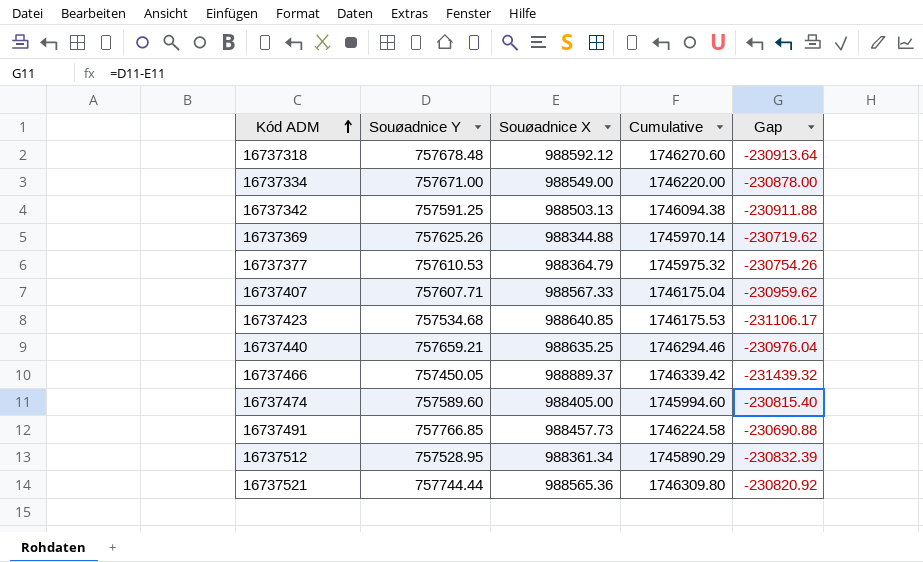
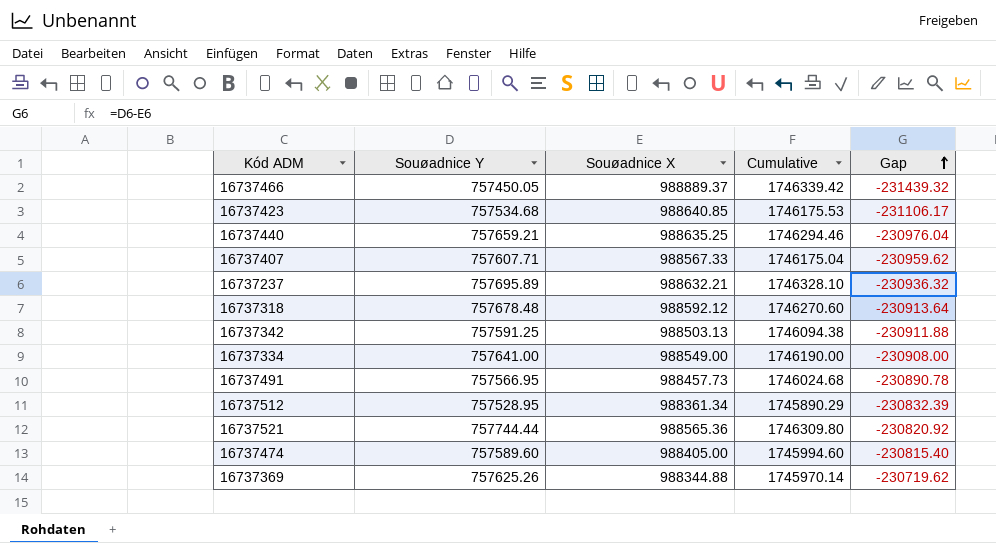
row order: Kód ADM ascending -> Gap ascending
row 16737377: 757610.53 | 988364.79 | 1745975.32 | -230754.26 -> none
row 16737237: none -> 757695.89 | 988632.21 | 1746328.10 | -230936.32
16737334 | Souøadnice Y: 757671.00 -> 757641.00
16737334 | Cumulative: 1746220.00 -> 1746190.00
16737334 | Gap: -230878.00 -> -230908.00
16737491 | Souøadnice Y: 757766.85 -> 757566.95
16737491 | Cumulative: 1746224.58 -> 1746024.68
16737491 | Gap: -230690.88 -> -230890.78

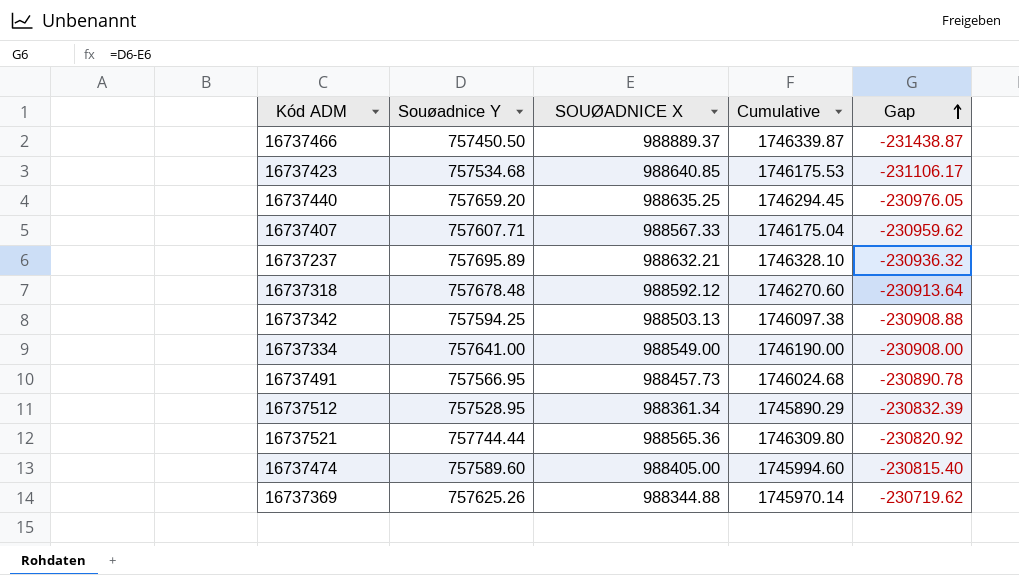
column name: Souøadnice X -> SOUØADNICE X
16737466 | Souøadnice Y: 757450.05 -> 757450.50
16737466 | Cumulative: 1746339.42 -> 1746339.87
16737466 | Gap: -231439.32 -> -231438.87
16737440 | Souøadnice Y: 757659.21 -> 757659.20
16737440 | Cumulative: 1746294.46 -> 1746294.45
16737440 | Gap: -230976.04 -> -230976.05
16737342 | Souøadnice Y: 757591.25 -> 757594.25
16737342 | Cumulative: 1746094.38 -> 1746097.38
16737342 | Gap: -230911.88 -> -230908.88

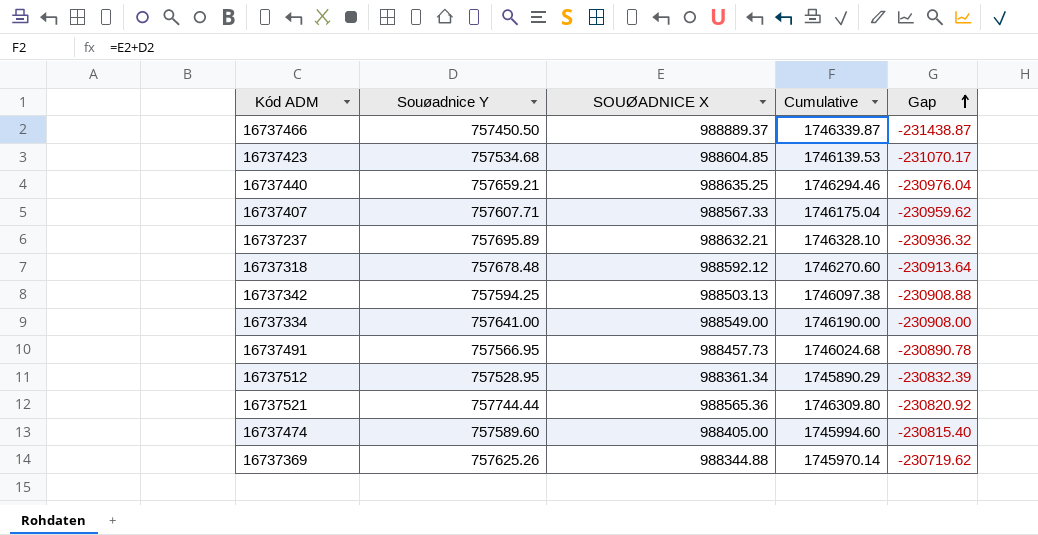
16737423 | SOUØADNICE X: 988640.85 -> 988604.85
16737423 | Cumulative: 1746175.53 -> 1746139.53
16737423 | Gap: -231106.17 -> -231070.17
16737440 | Souøadnice Y: 757659.20 -> 757659.21
16737440 | Cumulative: 1746294.45 -> 1746294.46
16737440 | Gap: -230976.05 -> -230976.04

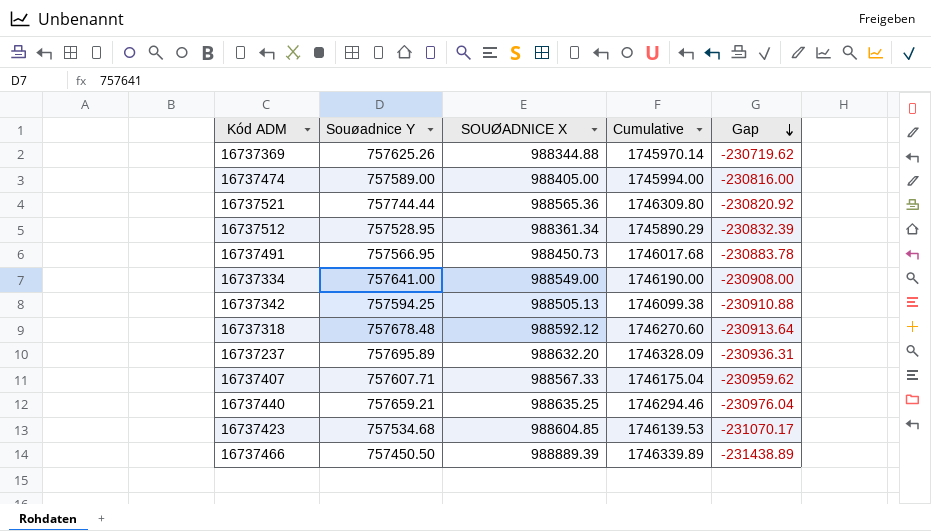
row order: Gap ascending -> Gap descending
16737474 | Souøadnice Y: 757589.60 -> 757589.00
16737474 | Cumulative: 1745994.60 -> 1745994.00
16737474 | Gap: -230815.40 -> -230816.00
16737491 | SOUØADNICE X: 988457.73 -> 988450.73
16737491 | Cumulative: 1746024.68 -> 1746017.68
16737491 | Gap: -230890.78 -> -230883.78
16737342 | SOUØADNICE X: 988503.13 -> 988505.13
16737342 | Cumulative: 1746097.38 -> 1746099.38
16737342 | Gap: -230908.88 -> -230910.88
16737237 | SOUØADNICE X: 988632.21 -> 988632.20
16737237 | Cumulative: 1746328.10 -> 1746328.09
16737237 | Gap: -230936.32 -> -230936.31
16737466 | SOUØADNICE X: 988889.37 -> 988889.39
16737466 | Cumulative: 1746339.87 -> 1746339.89
16737466 | Gap: -231438.87 -> -231438.89

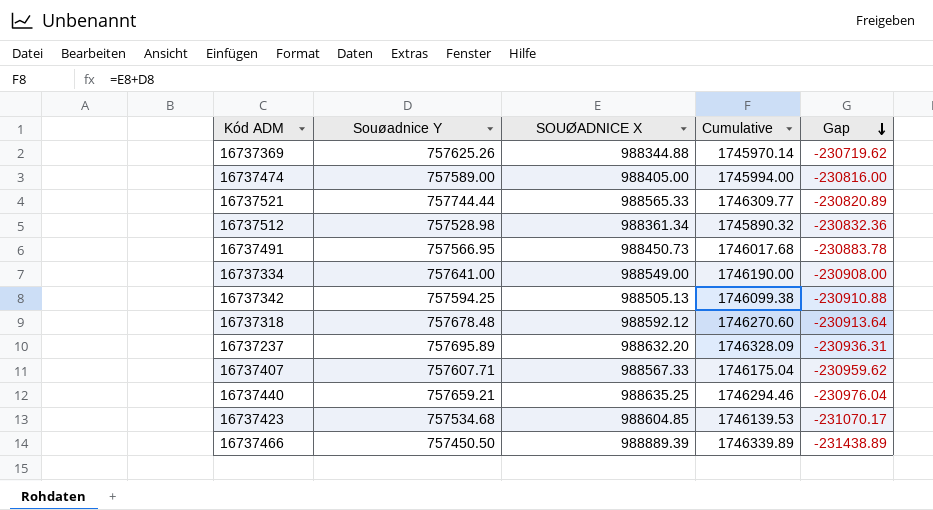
16737521 | SOUØADNICE X: 988565.36 -> 988565.33
16737521 | Cumulative: 1746309.80 -> 1746309.77
16737521 | Gap: -230820.92 -> -230820.89
16737512 | Souøadnice Y: 757528.95 -> 757528.98
16737512 | Cumulative: 1745890.29 -> 1745890.32
16737512 | Gap: -230832.39 -> -230832.36

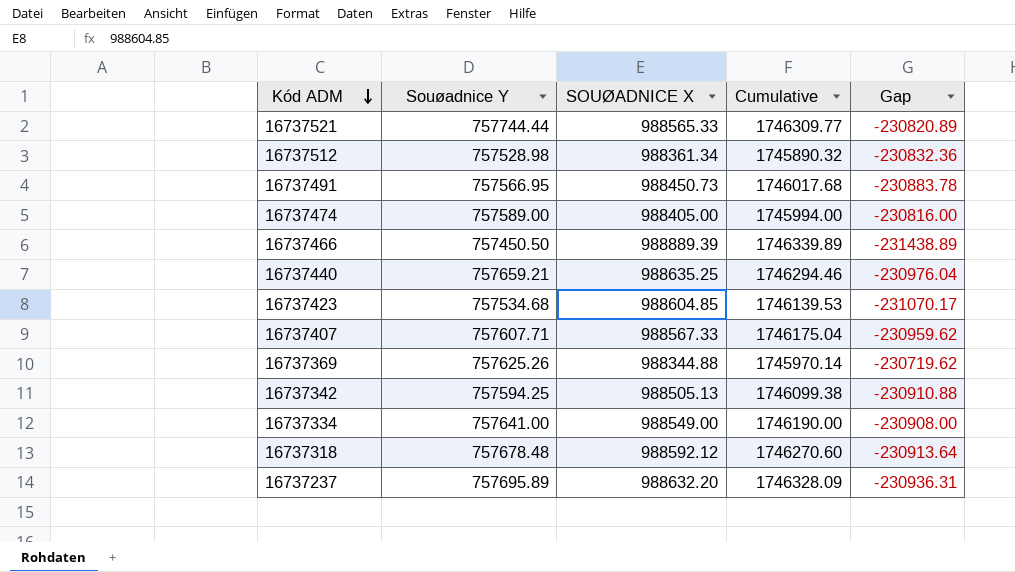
row order: Gap descending -> Kód ADM descending

